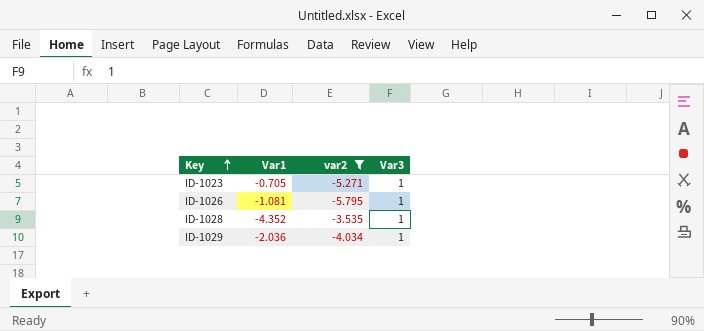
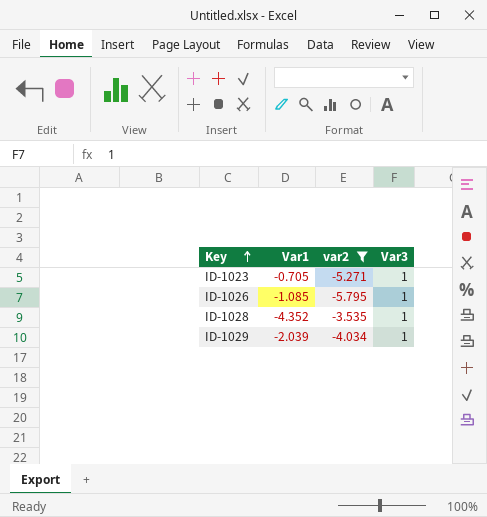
ID-1026 | Var1: -1.081 -> -1.085
ID-1029 | Var1: -2.036 -> -2.039

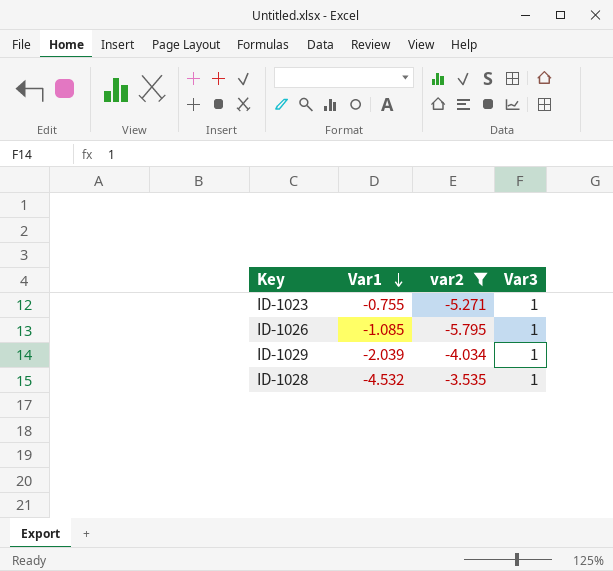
row order: Key ascending -> Var1 descending
ID-1023 | Var1: -0.705 -> -0.755
ID-1028 | Var1: -4.352 -> -4.532

